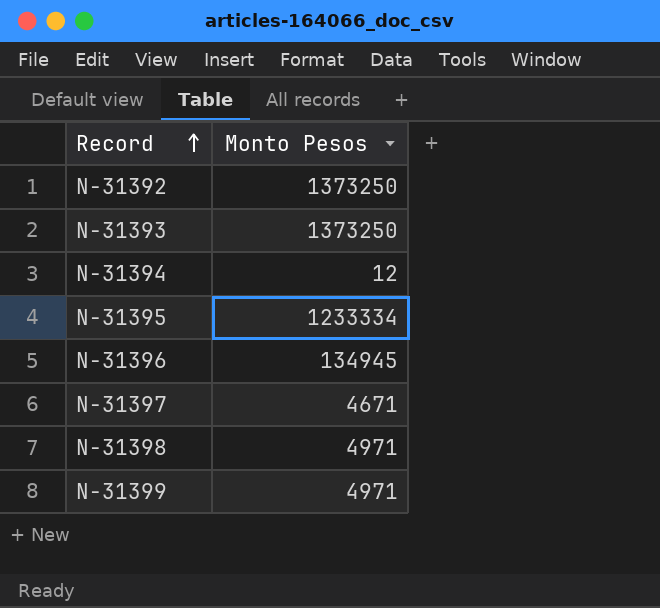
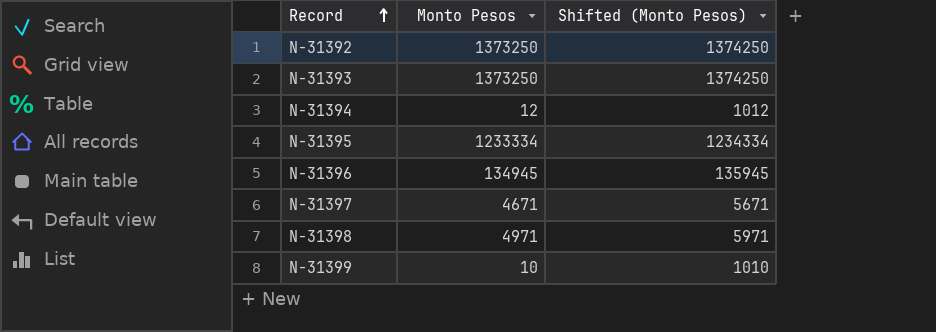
column Shifted (Monto Pesos) | formula: none -> [Monto Pesos] + 1000
N-31399 | Monto Pesos: 4971 -> 10

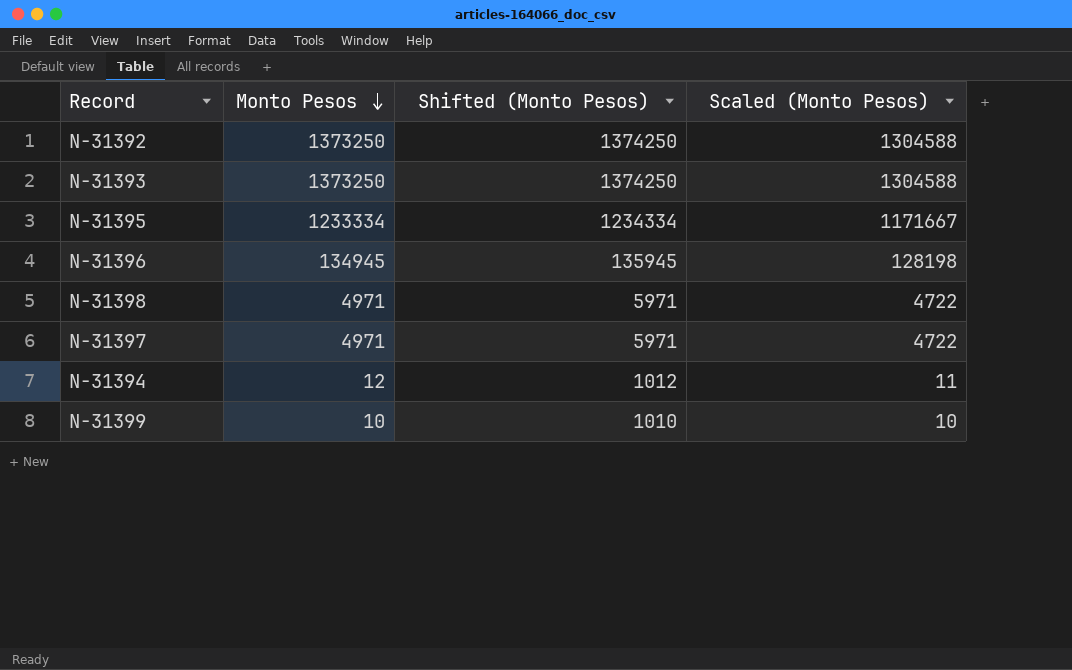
row order: Record ascending -> Monto Pesos descending
column Scaled (Monto Pesos) | formula: none -> [Monto Pesos] * 0.95
N-31397 | Monto Pesos: 4671 -> 4971
N-31397 | Shifted (Monto Pesos): 5671 -> 5971

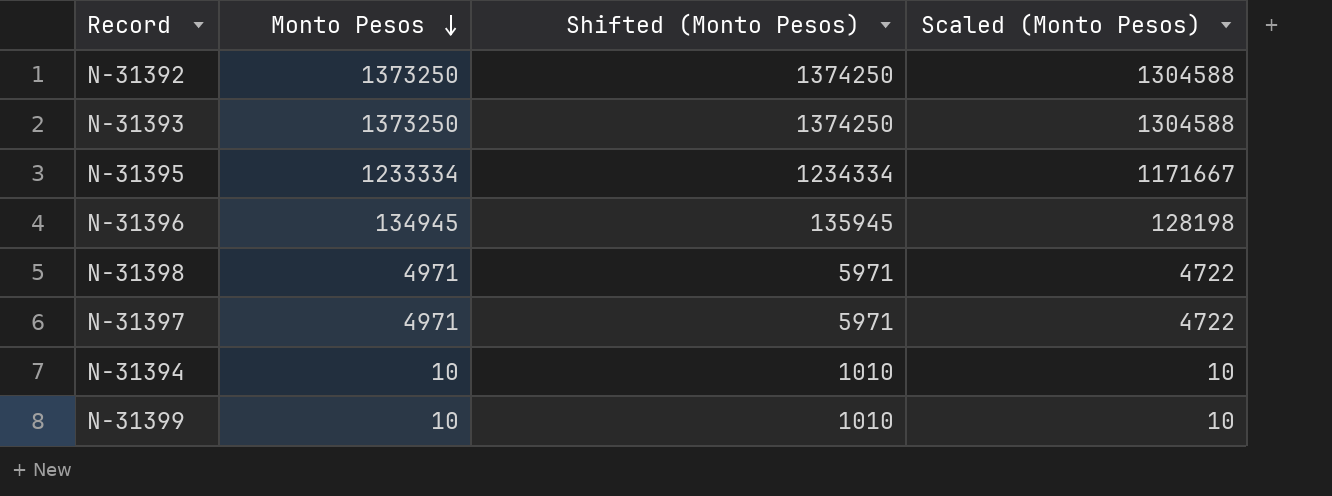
N-31394 | Monto Pesos: 12 -> 10
N-31394 | Shifted (Monto Pesos): 1012 -> 1010
N-31394 | Scaled (Monto Pesos): 11 -> 10

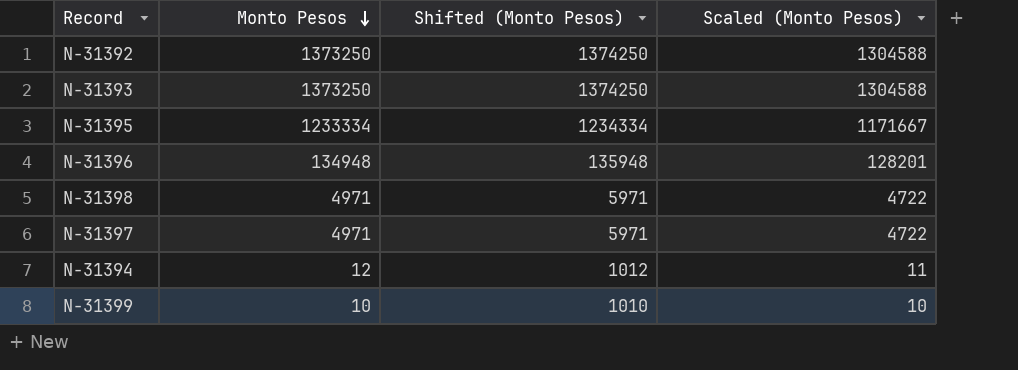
N-31396 | Monto Pesos: 134945 -> 134948
N-31396 | Shifted (Monto Pesos): 135945 -> 135948
N-31396 | Scaled (Monto Pesos): 128198 -> 128201
N-31394 | Monto Pesos: 10 -> 12
N-31394 | Shifted (Monto Pesos): 1010 -> 1012
N-31394 | Scaled (Monto Pesos): 10 -> 11

